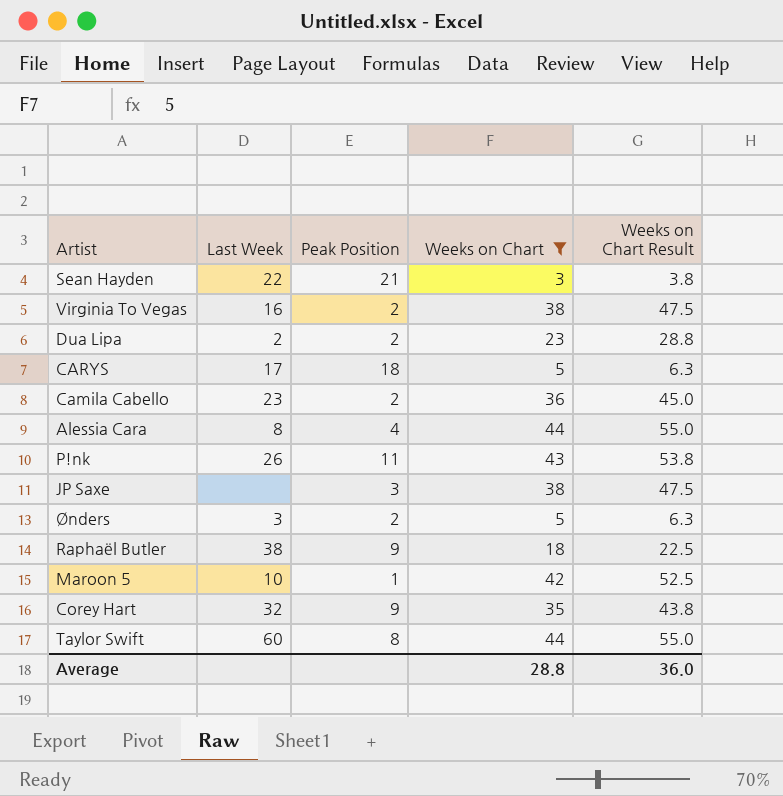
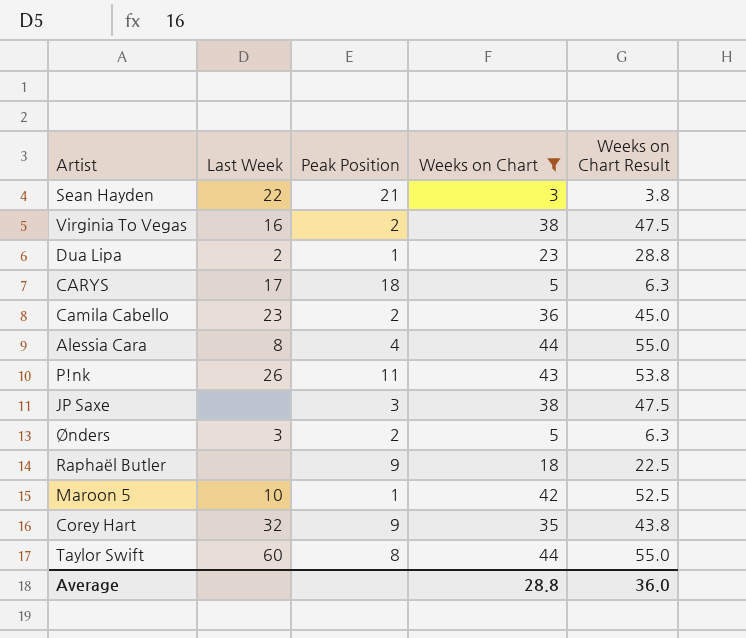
Dua Lipa | Peak Position: 2 -> 1
Raphaël Butler | Last Week: 38 -> none

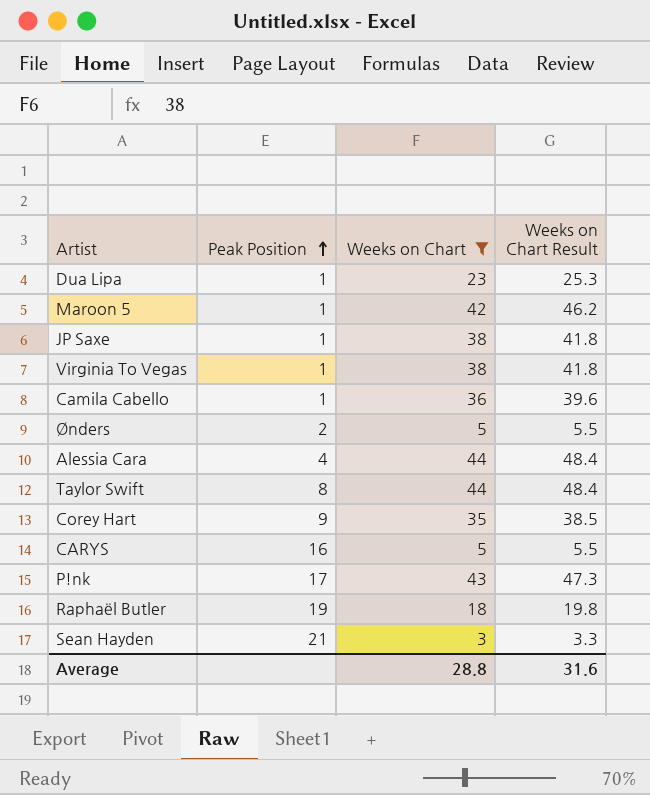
row order: none -> Peak Position ascending
column Last Week | position: 2 -> none
column Weeks on Chart Result | formula: [Weeks on Chart] * 1.25 -> [Weeks on Chart] * 1.1
JP Saxe | Peak Position: 3 -> 1
Virginia To Vegas | Peak Position: 2 -> 1
Camila Cabello | Peak Position: 2 -> 1
CARYS | Peak Position: 18 -> 16
P!nk | Peak Position: 11 -> 17
Raphaël Butler | Peak Position: 9 -> 19
Average | Weeks on Chart Result: 36.0 -> 31.6

